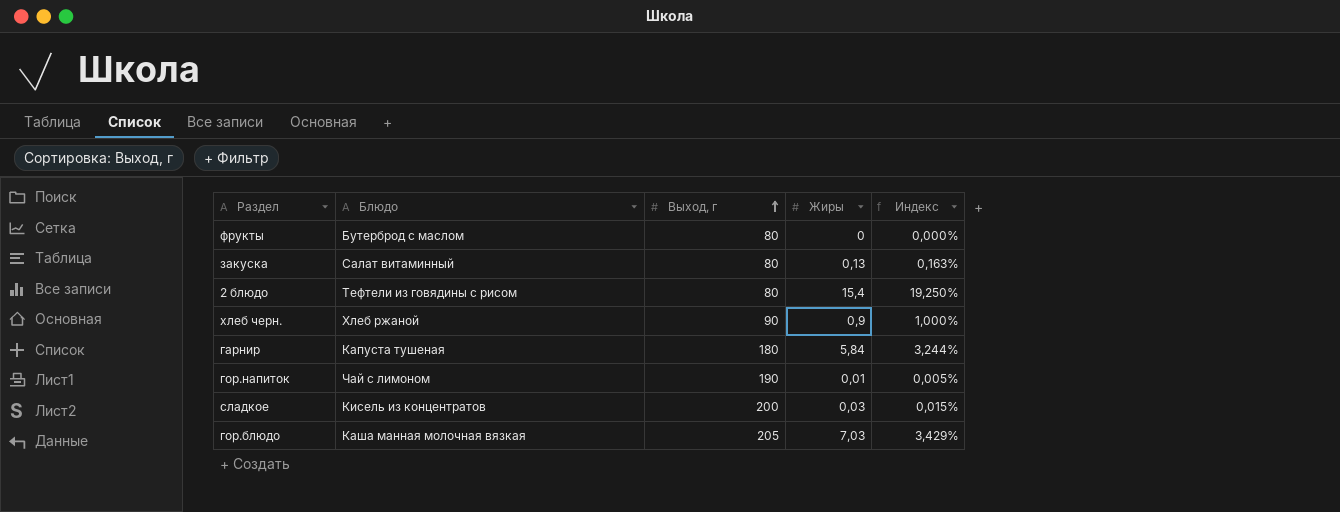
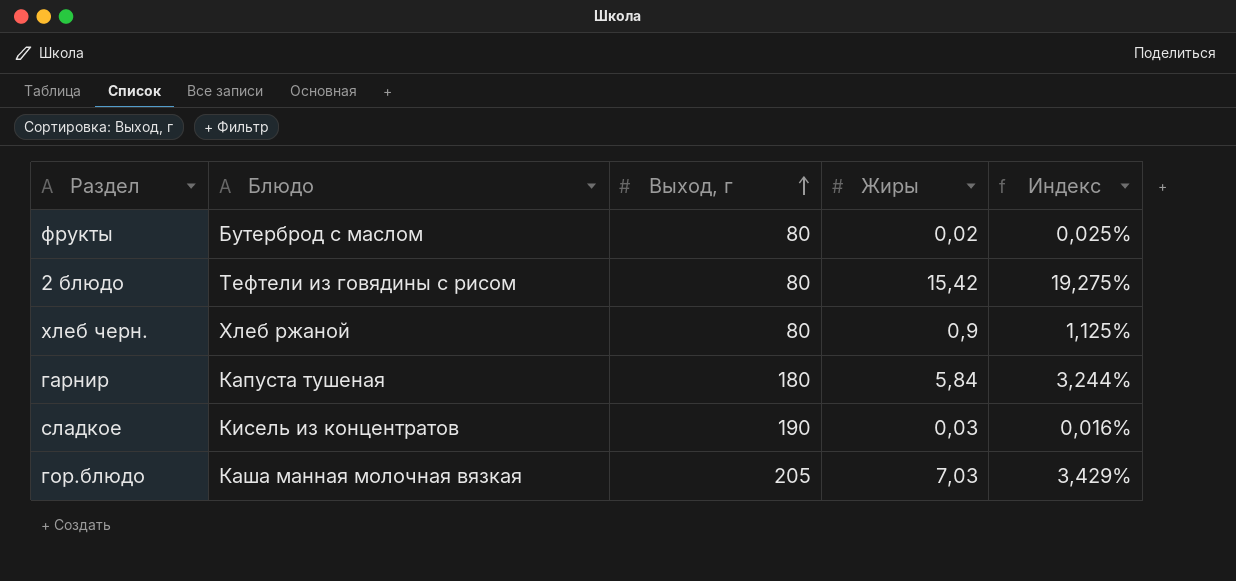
row закуска: Салат витаминный | 80 | 0,13 | 0,163% -> none
row гор.напиток: Чай с лимоном | 190 | 0,01 | 0,005% -> none
фрукты | Жиры: 0 -> 0,02
фрукты | Индекс: 0,000% -> 0,025%
2 блюдо | Жиры: 15,4 -> 15,42
2 блюдо | Индекс: 19,250% -> 19,275%
хлеб черн. | Выход, г: 90 -> 80
хлеб черн. | Индекс: 1,000% -> 1,125%
сладкое | Выход, г: 200 -> 190
сладкое | Индекс: 0,015% -> 0,016%

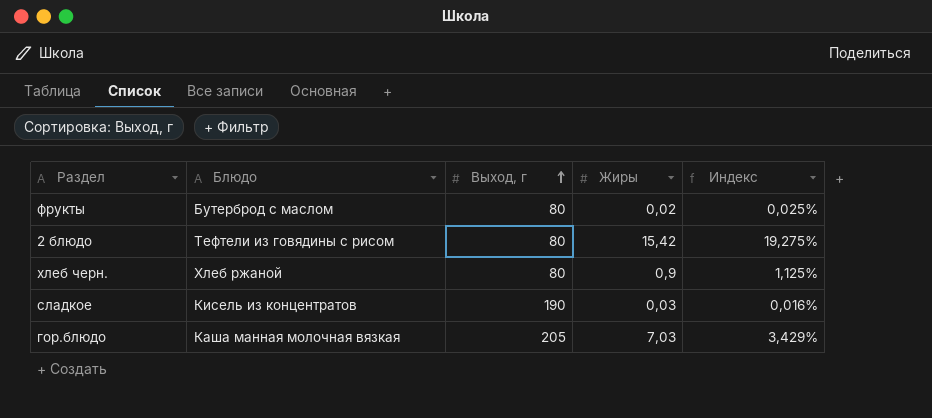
row гарнир: Капуста тушеная | 180 | 5,84 | 3,244% -> none

